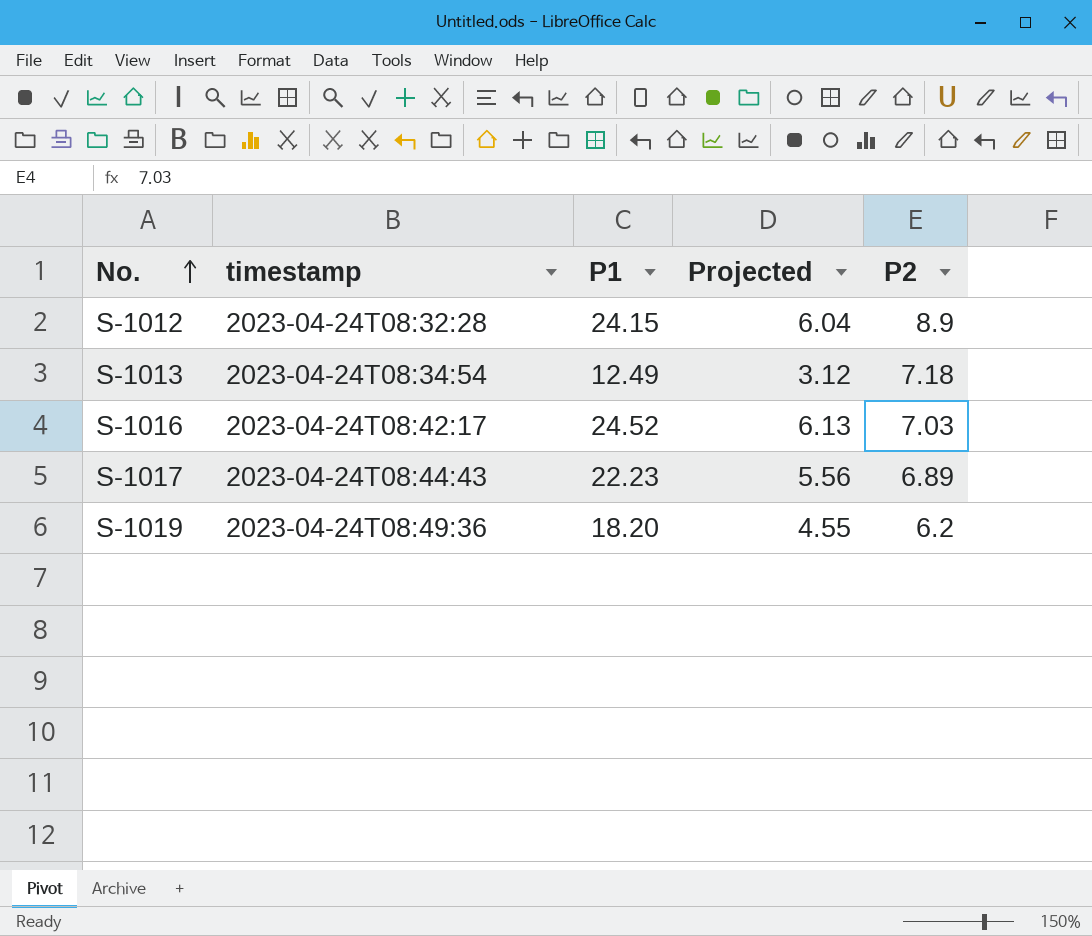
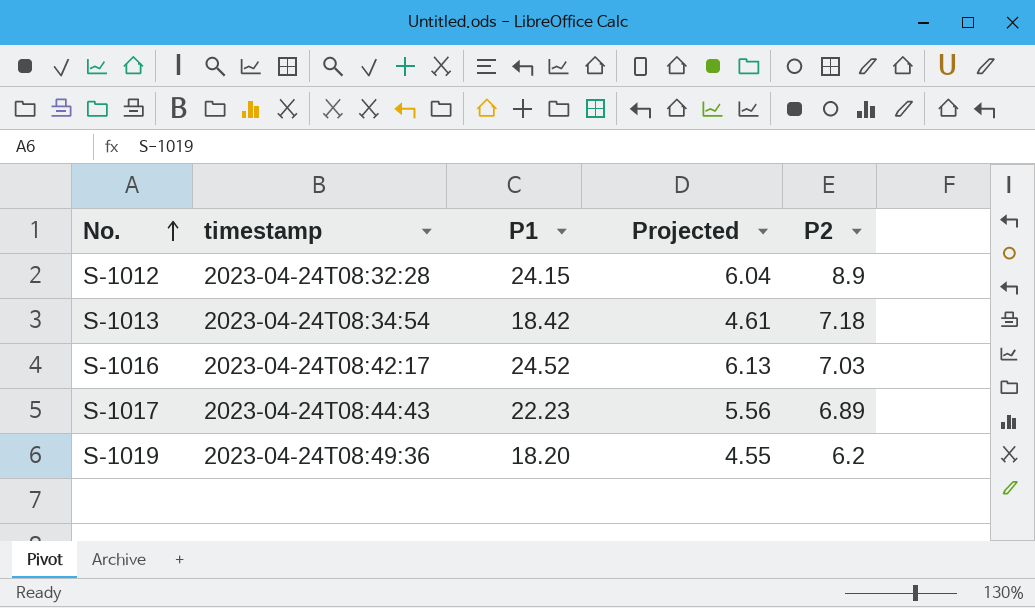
S-1013 | P1: 12.49 -> 18.42
S-1013 | Projected: 3.12 -> 4.61

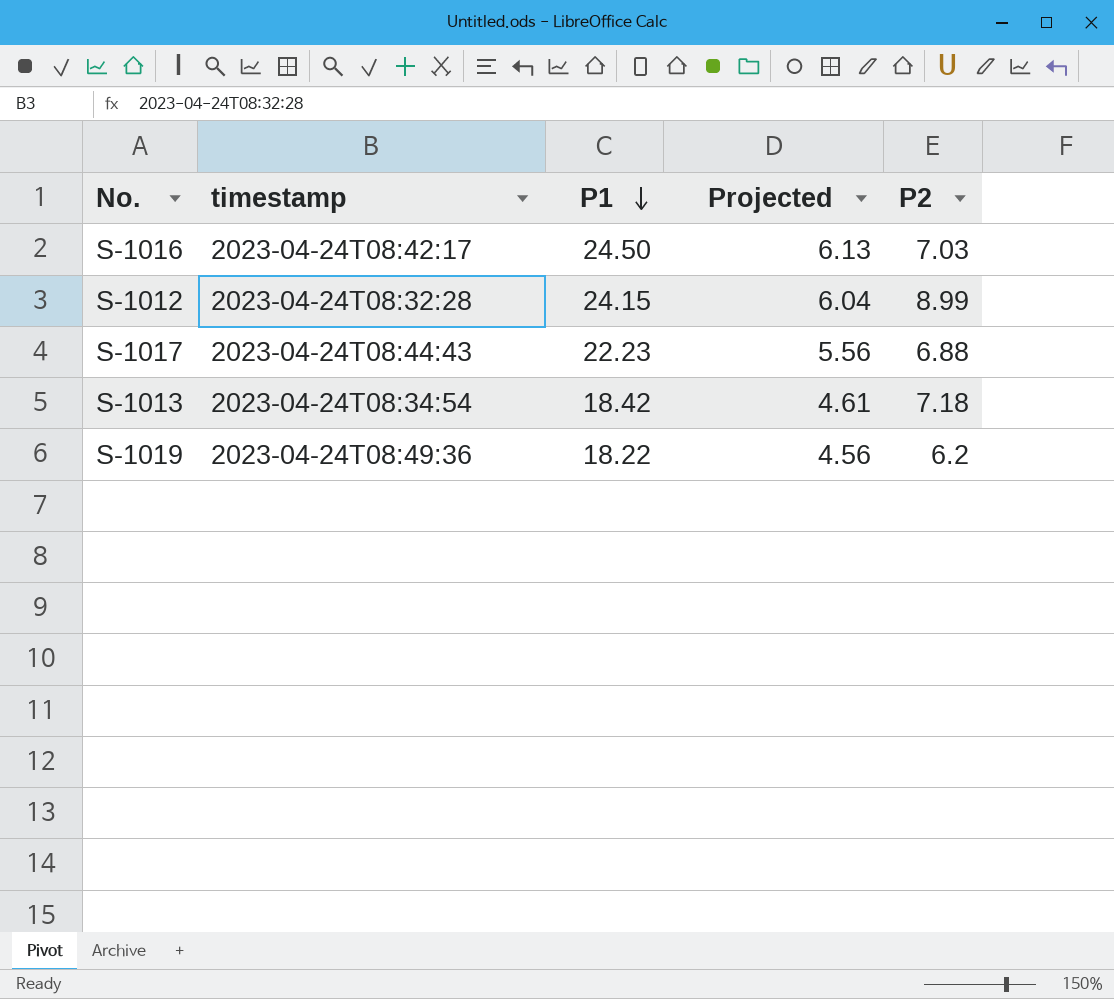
row order: No. ascending -> P1 descending
S-1016 | P1: 24.52 -> 24.50
S-1012 | P2: 8.9 -> 8.99
S-1017 | P2: 6.89 -> 6.88
S-1019 | P1: 18.20 -> 18.22
S-1019 | Projected: 4.55 -> 4.56

